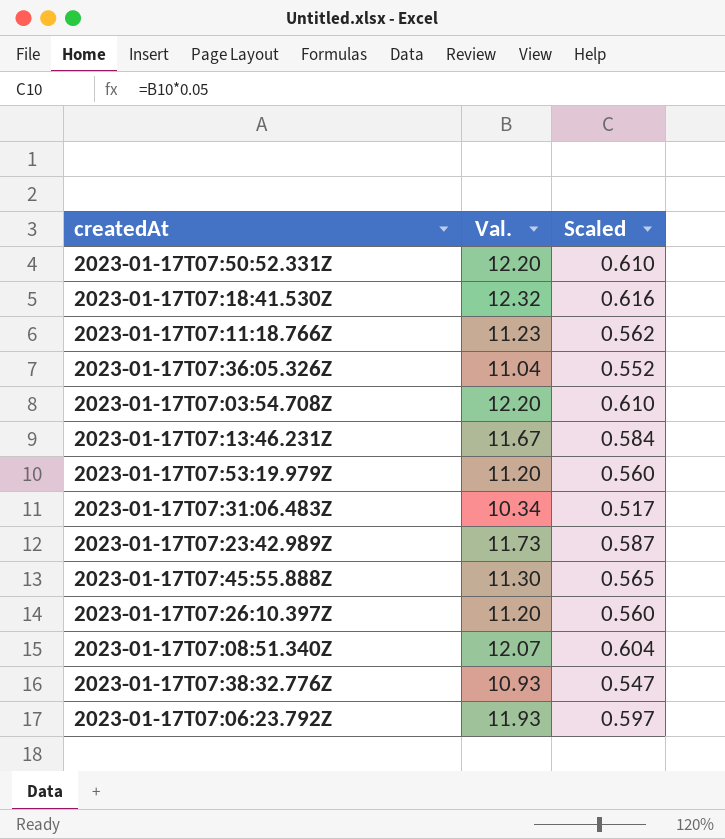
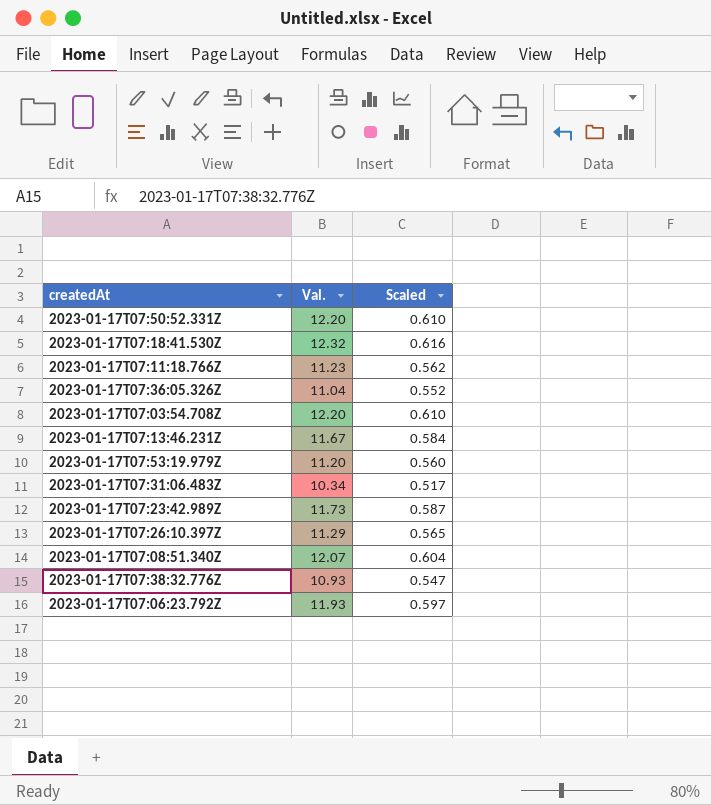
row 2023-01-17T07:45:55.888Z: 11.30 | 0.565 -> none
2023-01-17T07:26:10.397Z | Val.: 11.20 -> 11.29
2023-01-17T07:26:10.397Z | Scaled: 0.560 -> 0.565

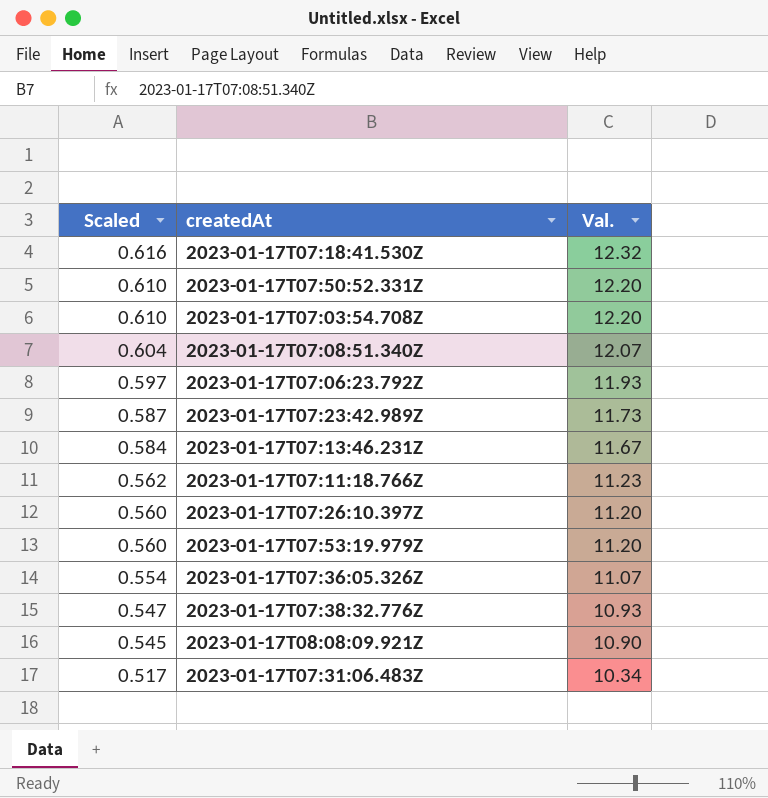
row order: none -> Scaled descending
column Scaled | position: 3 -> 1
2023-01-17T07:26:10.397Z | Scaled: 0.565 -> 0.560
2023-01-17T07:26:10.397Z | Val.: 11.29 -> 11.20
2023-01-17T07:36:05.326Z | Scaled: 0.552 -> 0.554
2023-01-17T07:36:05.326Z | Val.: 11.04 -> 11.07
row 2023-01-17T08:08:09.921Z: none -> 0.545 | 10.90

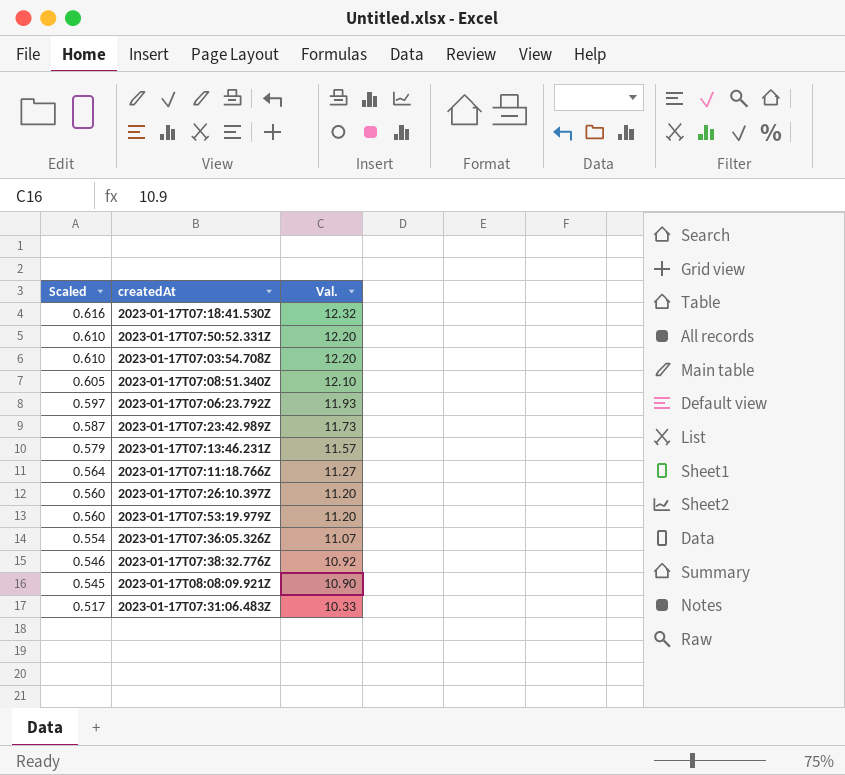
2023-01-17T07:08:51.340Z | Scaled: 0.604 -> 0.605
2023-01-17T07:08:51.340Z | Val.: 12.07 -> 12.10
2023-01-17T07:13:46.231Z | Scaled: 0.584 -> 0.579
2023-01-17T07:13:46.231Z | Val.: 11.67 -> 11.57
2023-01-17T07:11:18.766Z | Scaled: 0.562 -> 0.564
2023-01-17T07:11:18.766Z | Val.: 11.23 -> 11.27
2023-01-17T07:38:32.776Z | Scaled: 0.547 -> 0.546
2023-01-17T07:38:32.776Z | Val.: 10.93 -> 10.92
2023-01-17T07:31:06.483Z | Val.: 10.34 -> 10.33

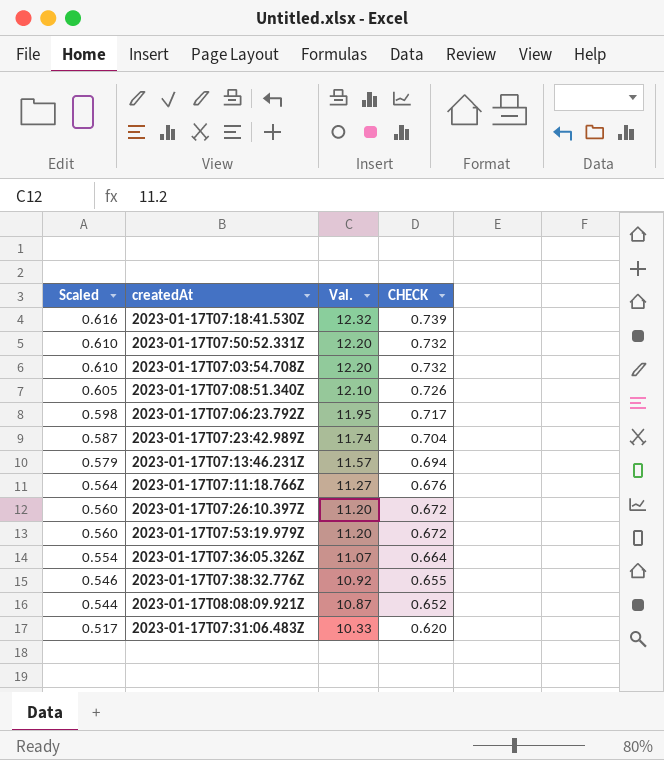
column CHECK | formula: none -> [Val.] * 0.06
2023-01-17T07:06:23.792Z | Scaled: 0.597 -> 0.598
2023-01-17T07:06:23.792Z | Val.: 11.93 -> 11.95
2023-01-17T07:23:42.989Z | Val.: 11.73 -> 11.74
2023-01-17T08:08:09.921Z | Scaled: 0.545 -> 0.544
2023-01-17T08:08:09.921Z | Val.: 10.90 -> 10.87

